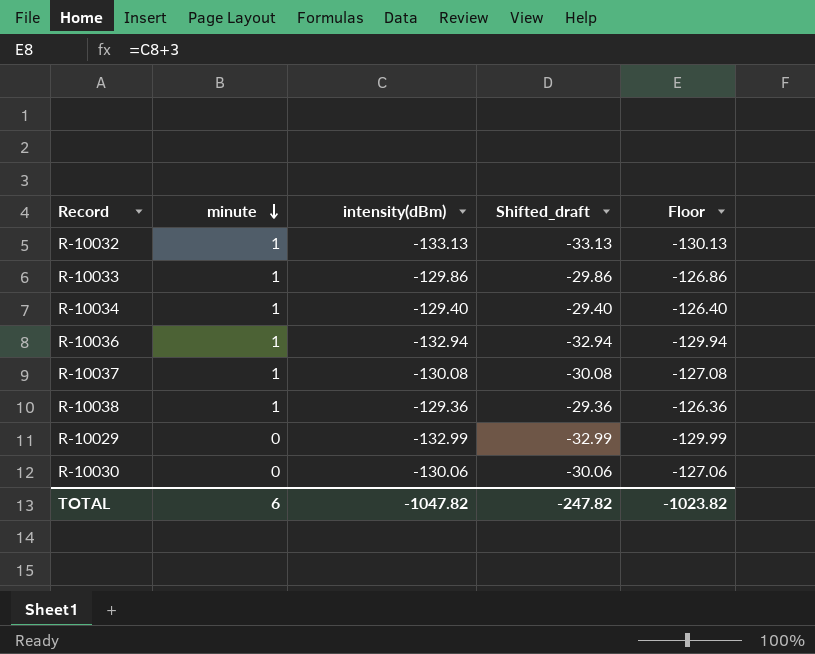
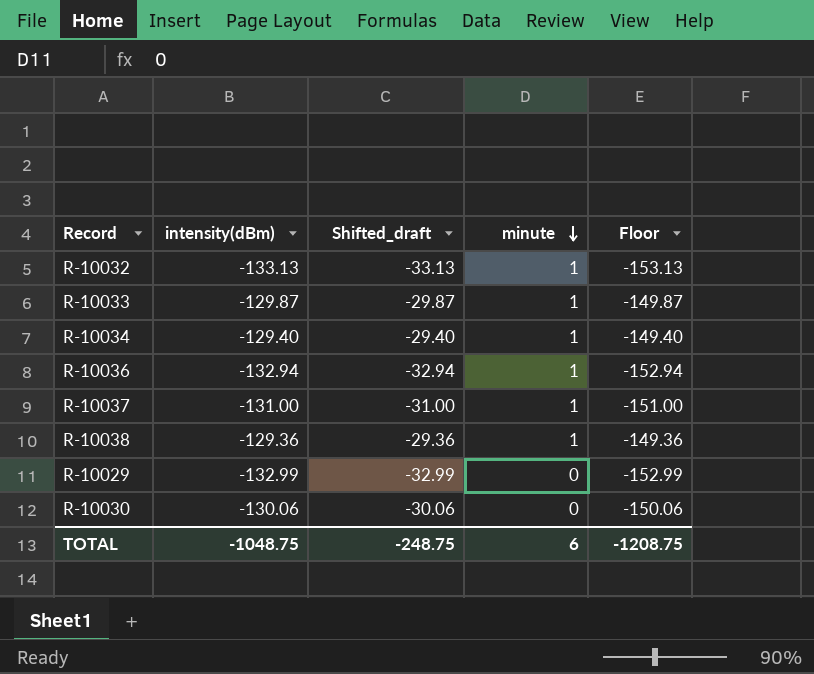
column minute | position: 2 -> 4
column Floor | formula: [intensity(dBm)] + 3 -> [intensity(dBm)] - 20
R-10033 | intensity(dBm): -129.86 -> -129.87
R-10033 | Shifted_draft: -29.86 -> -29.87
R-10037 | intensity(dBm): -130.08 -> -131.00
R-10037 | Shifted_draft: -30.08 -> -31.00
TOTAL | intensity(dBm): -1047.82 -> -1048.75
TOTAL | Shifted_draft: -247.82 -> -248.75
TOTAL | Floor: -1023.82 -> -1208.75

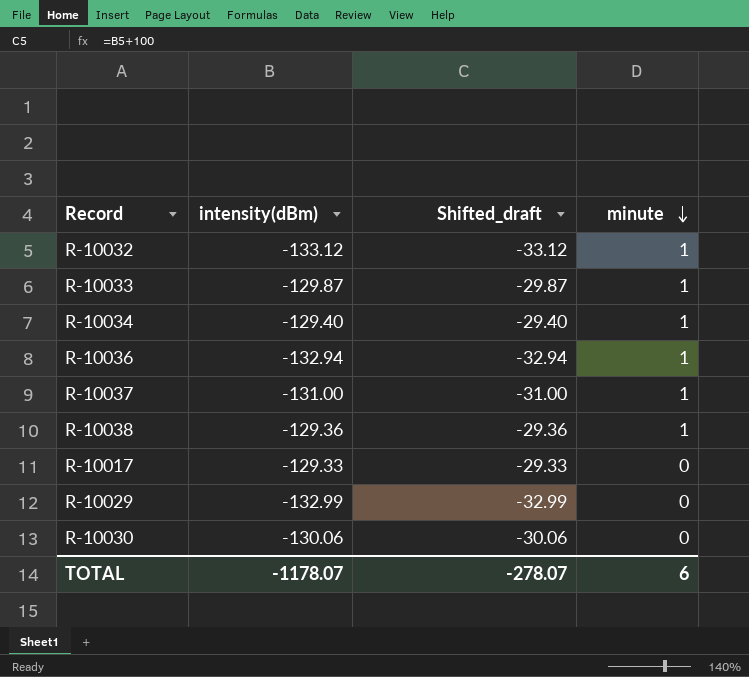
column Floor | formula: [intensity(dBm)] - 20 -> none
R-10032 | intensity(dBm): -133.13 -> -133.12
R-10032 | Shifted_draft: -33.13 -> -33.12
row R-10017: none -> -129.33 | -29.33 | 0
TOTAL | intensity(dBm): -1048.75 -> -1178.07
TOTAL | Shifted_draft: -248.75 -> -278.07

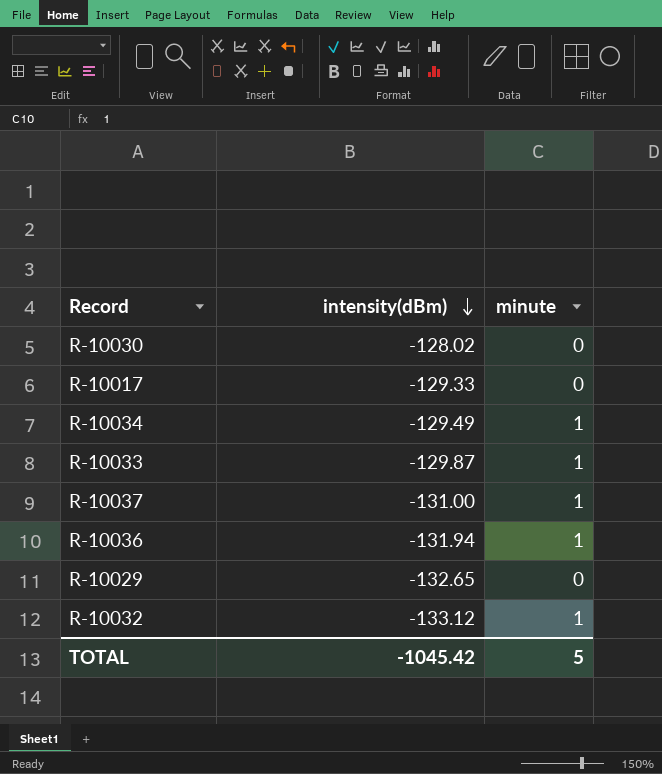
row order: minute descending -> intensity(dBm) descending
column Shifted_draft | formula: [intensity(dBm)] + 100 -> none
row R-10038: -129.36 | -29.36 | 1 -> none
R-10030 | intensity(dBm): -130.06 -> -128.02
R-10034 | intensity(dBm): -129.40 -> -129.49
R-10036 | intensity(dBm): -132.94 -> -131.94
R-10029 | intensity(dBm): -132.99 -> -132.65
TOTAL | intensity(dBm): -1178.07 -> -1045.42
TOTAL | minute: 6 -> 5

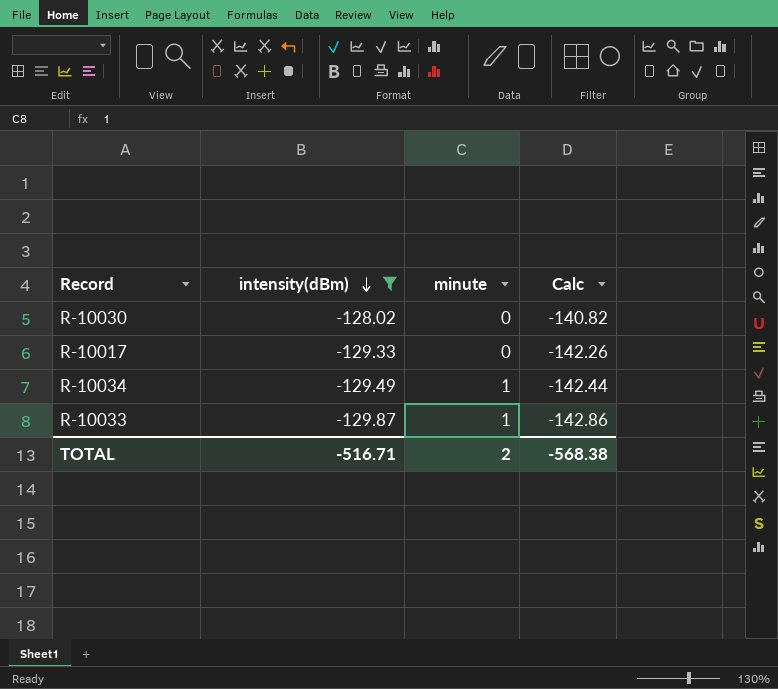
filter: none -> intensity(dBm) >= -129.87
column Calc | formula: none -> [intensity(dBm)] * 1.1
TOTAL | intensity(dBm): -1045.42 -> -516.71
TOTAL | minute: 5 -> 2

